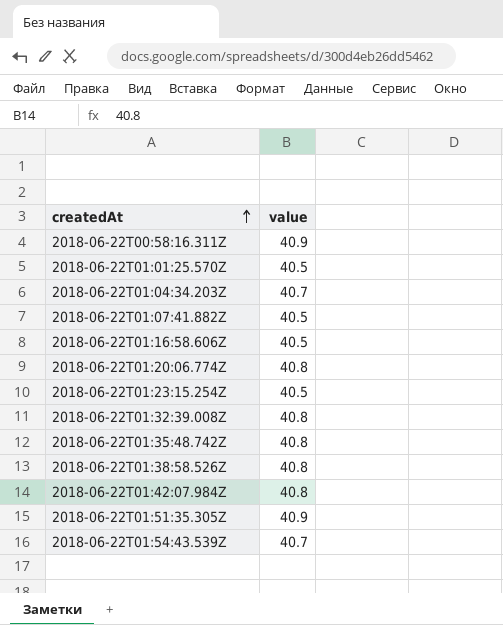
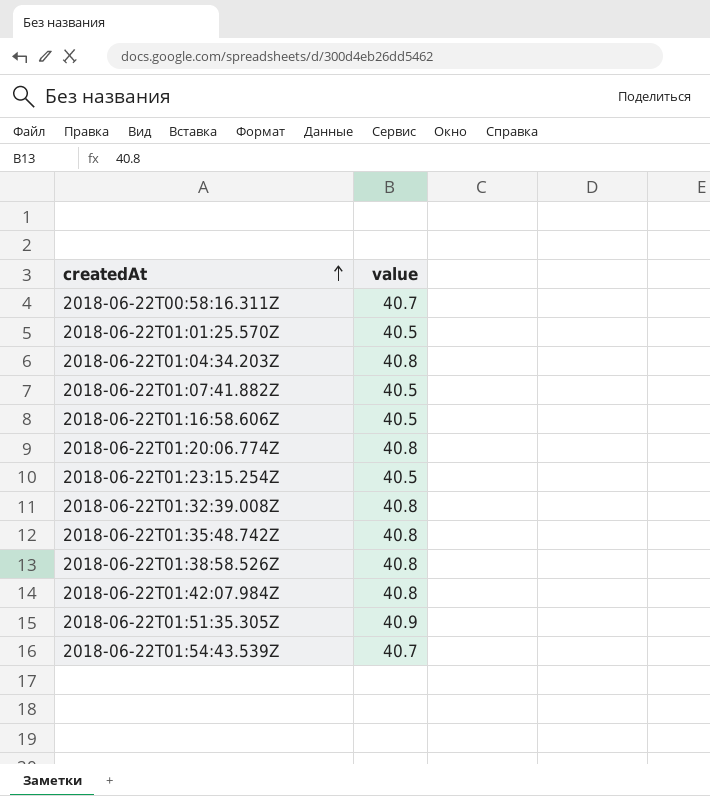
2018-06-22T00:58:16.311Z | value: 40.9 -> 40.7
2018-06-22T01:04:34.203Z | value: 40.7 -> 40.8

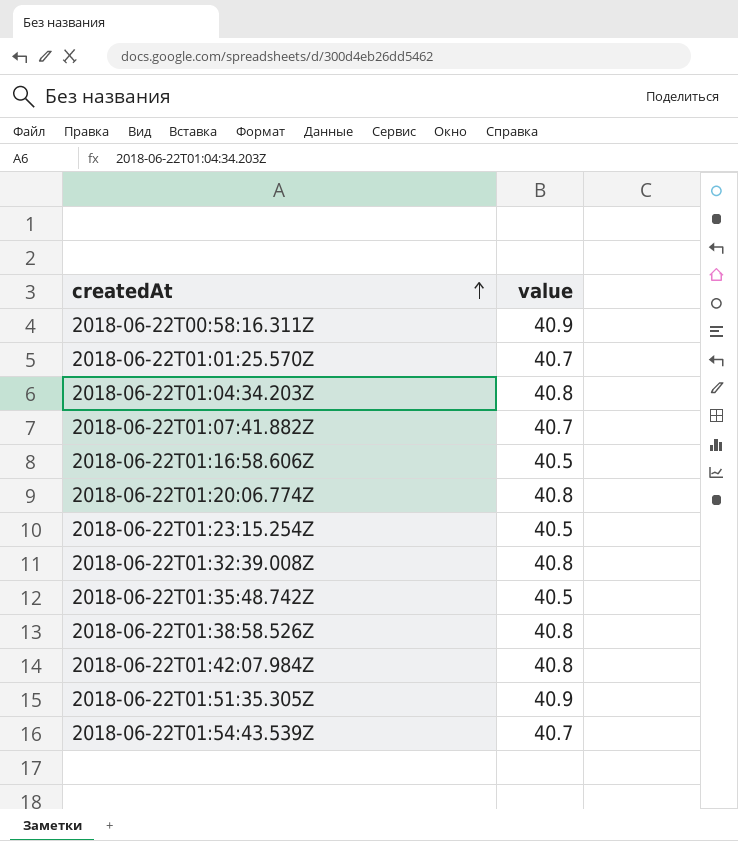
2018-06-22T00:58:16.311Z | value: 40.7 -> 40.9
2018-06-22T01:01:25.570Z | value: 40.5 -> 40.7
2018-06-22T01:07:41.882Z | value: 40.5 -> 40.7
2018-06-22T01:35:48.742Z | value: 40.8 -> 40.5

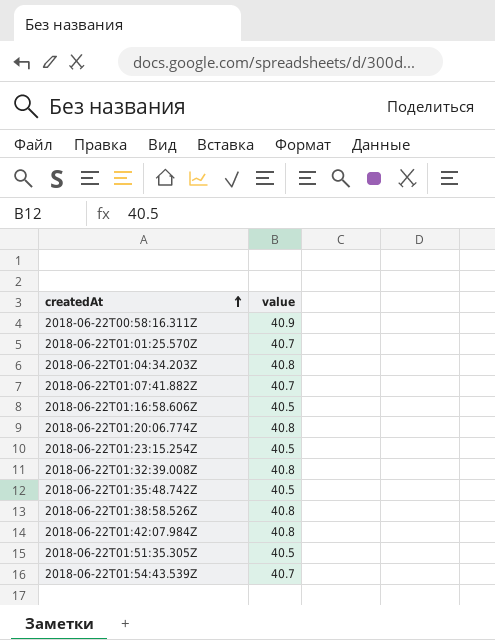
2018-06-22T01:51:35.305Z | value: 40.9 -> 40.5

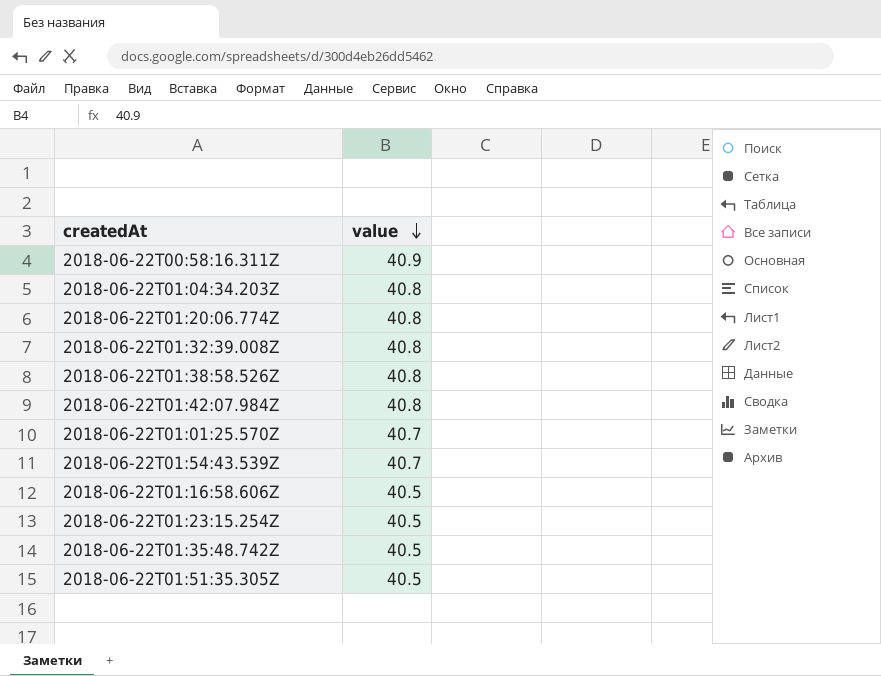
row order: createdAt ascending -> value descending
row 2018-06-22T01:07:41.882Z: 40.7 -> none

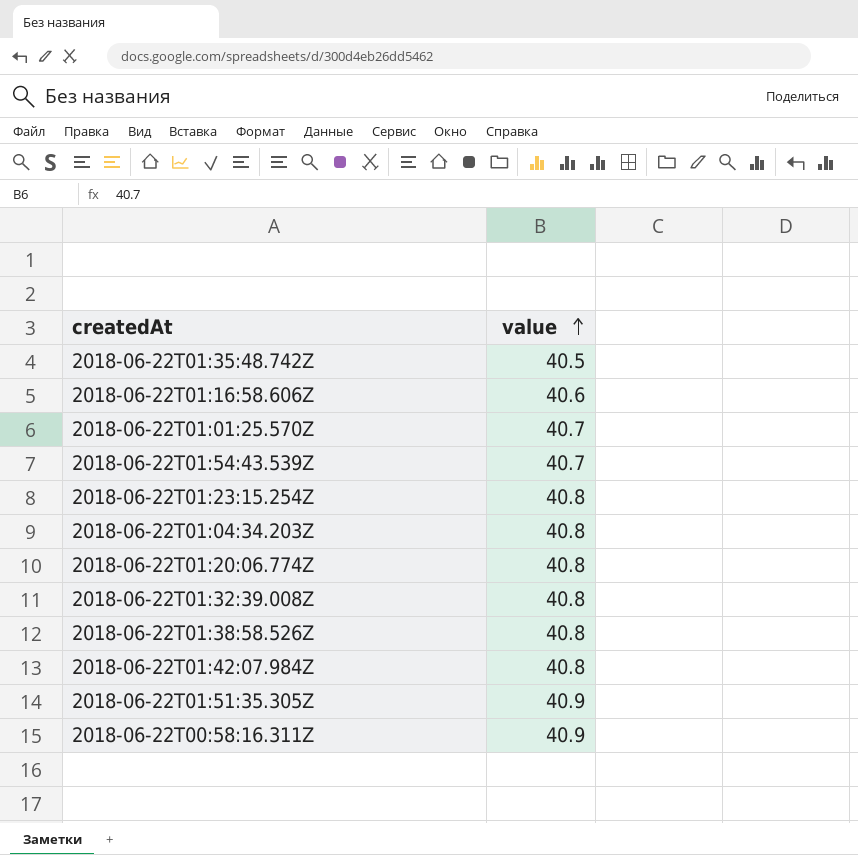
row order: value descending -> value ascending
2018-06-22T01:16:58.606Z | value: 40.5 -> 40.6
2018-06-22T01:23:15.254Z | value: 40.5 -> 40.8
2018-06-22T01:51:35.305Z | value: 40.5 -> 40.9

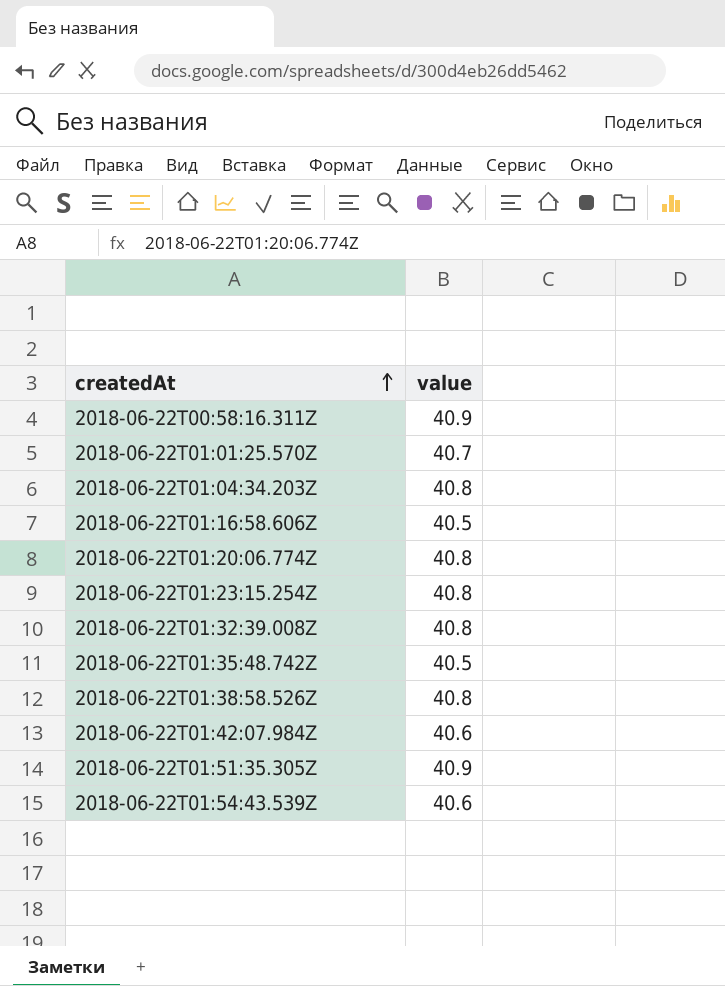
row order: value ascending -> createdAt ascending
2018-06-22T01:16:58.606Z | value: 40.6 -> 40.5
2018-06-22T01:42:07.984Z | value: 40.8 -> 40.6
2018-06-22T01:54:43.539Z | value: 40.7 -> 40.6

